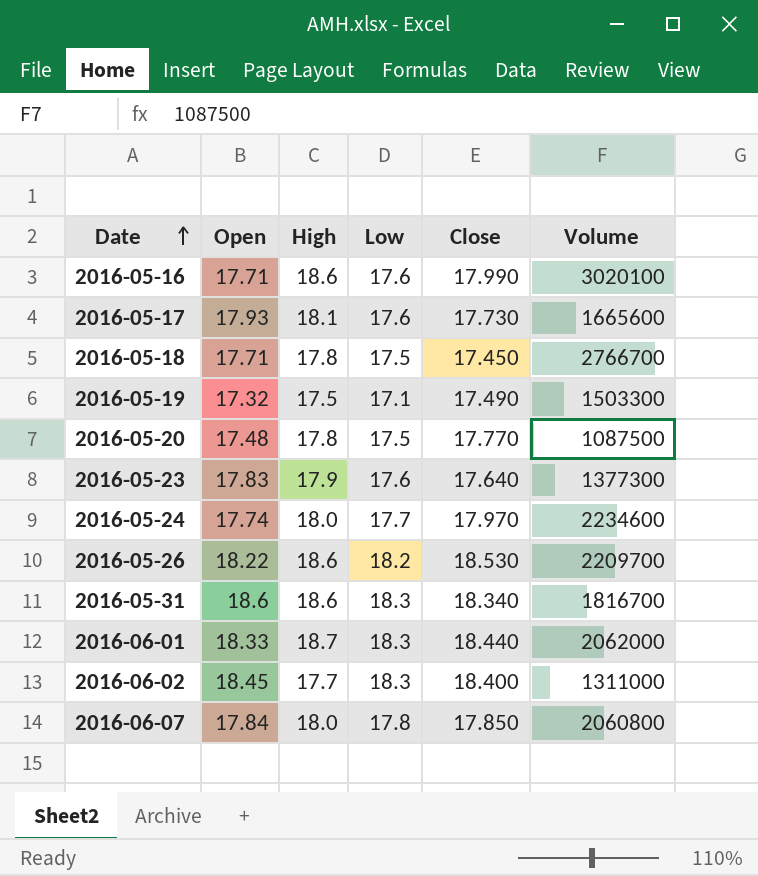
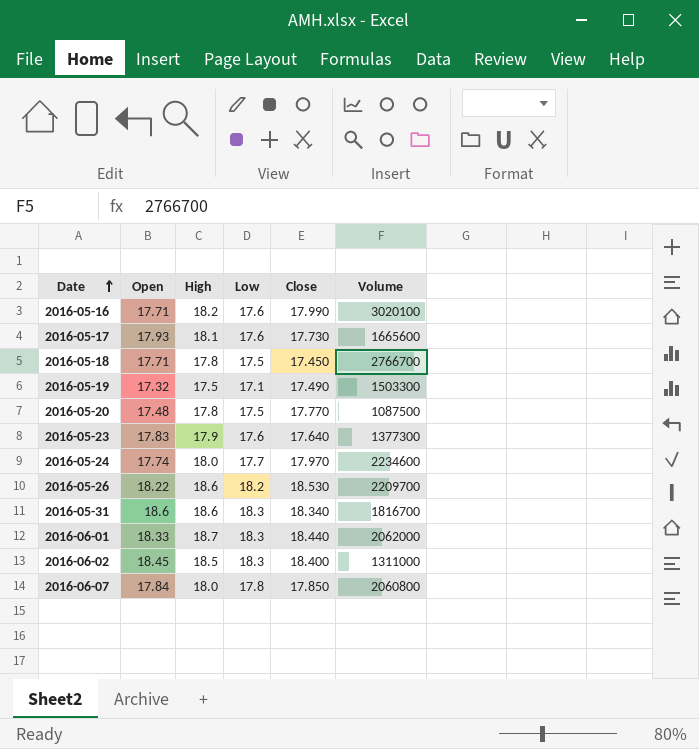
2016-05-16 | High: 18.6 -> 18.2
2016-06-02 | High: 17.7 -> 18.5

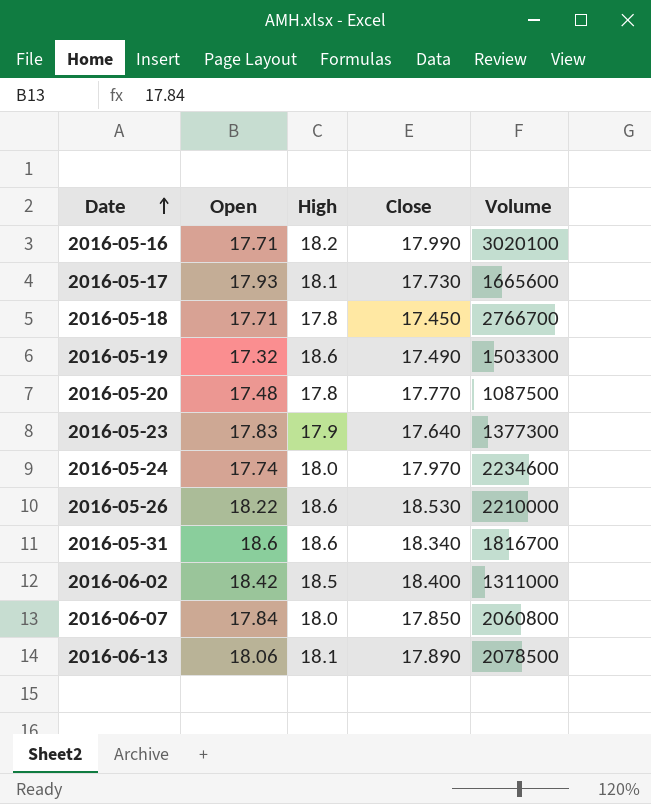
column Low | position: 4 -> none
row 2016-06-01: 18.33 | 18.7 | 18.3 | 18.440 | 2062000 -> none
2016-05-19 | High: 17.5 -> 18.6
2016-05-26 | Volume: 2209700 -> 2210000
2016-06-02 | Open: 18.45 -> 18.42
row 2016-06-13: none -> 18.06 | 18.1 | 17.890 | 2078500

